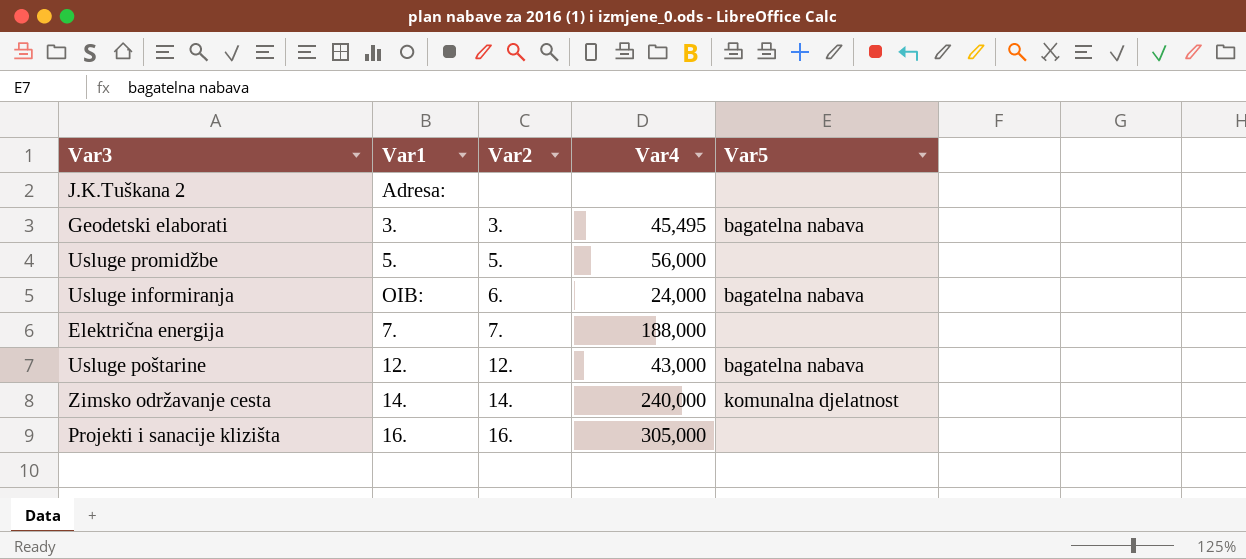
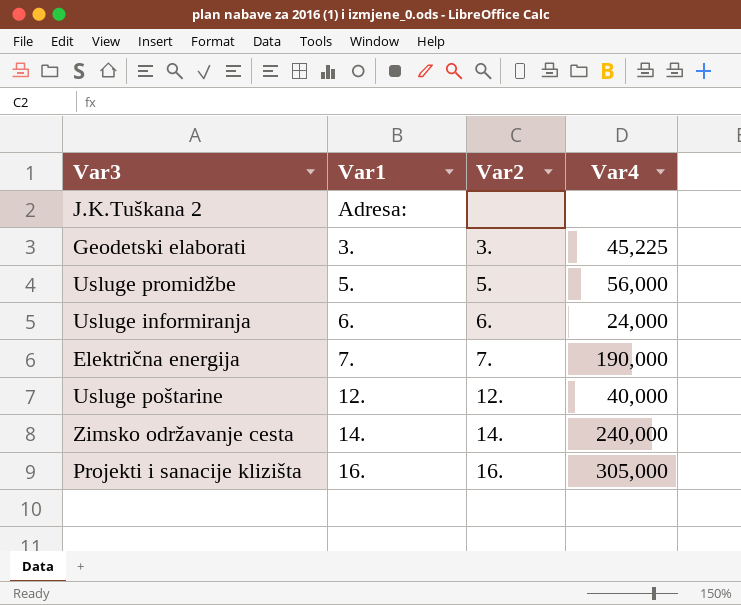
column Var5 | position: 5 -> none
Geodetski elaborati | Var4: 45,495 -> 45,225
Usluge informiranja | Var1: OIB: -> 6.
Električna energija | Var4: 188,000 -> 190,000
Usluge poštarine | Var4: 43,000 -> 40,000

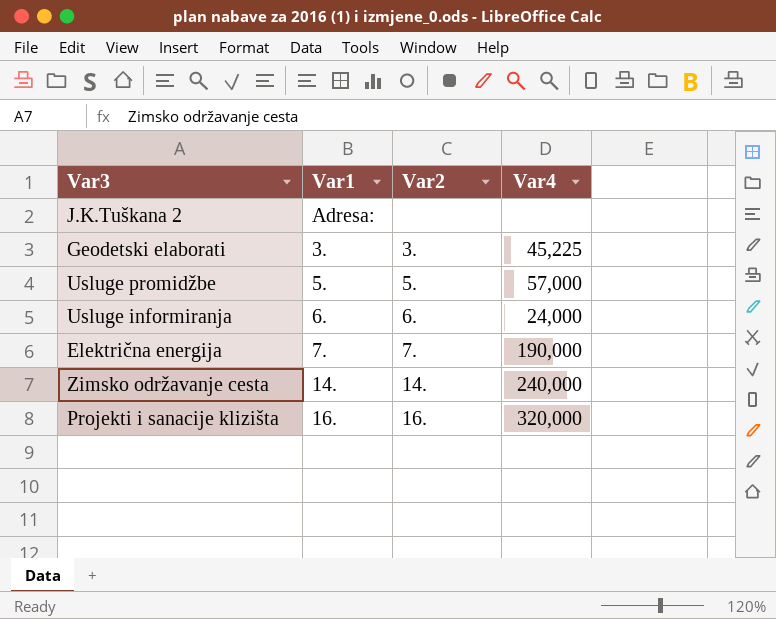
row Usluge poštarine: 12. | 12. | 40,000 -> none
Usluge promidžbe | Var4: 56,000 -> 57,000
Projekti i sanacije klizišta | Var4: 305,000 -> 320,000

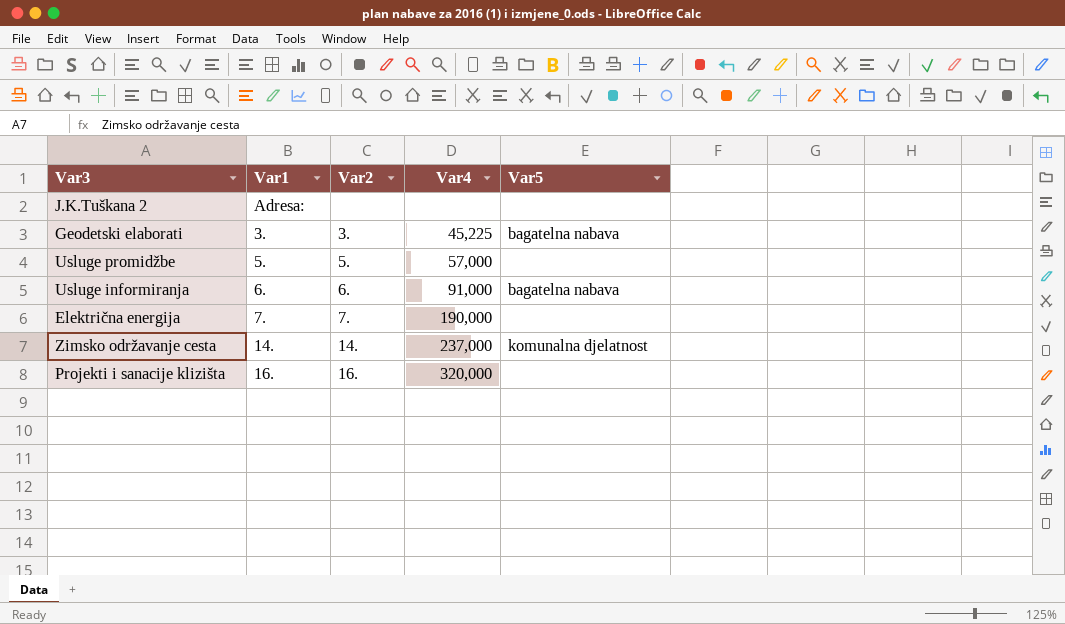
column Var5 | position: none -> 5
Usluge informiranja | Var4: 24,000 -> 91,000
Zimsko održavanje cesta | Var4: 240,000 -> 237,000

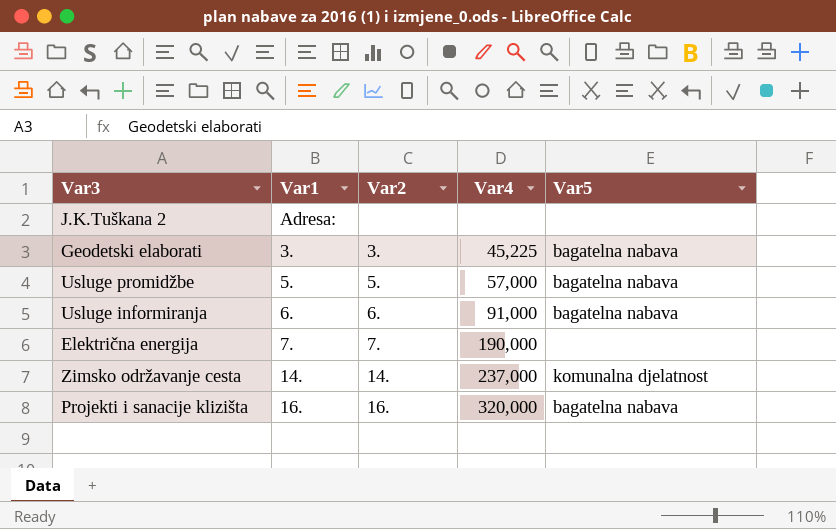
Usluge promidžbe | Var5: none -> bagatelna nabava
Projekti i sanacije klizišta | Var5: none -> bagatelna nabava

